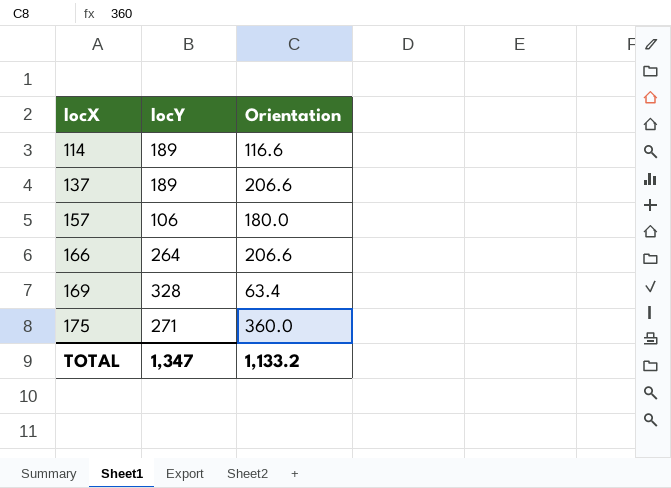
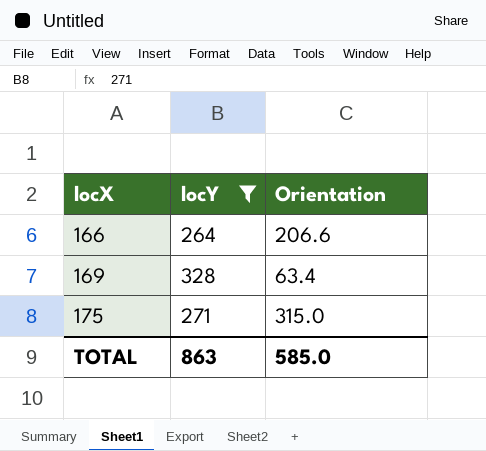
filter: none -> locY >= 264
175 | Orientation: 360.0 -> 315.0
TOTAL | locY: 1,347 -> 863
TOTAL | Orientation: 1,133.2 -> 585.0

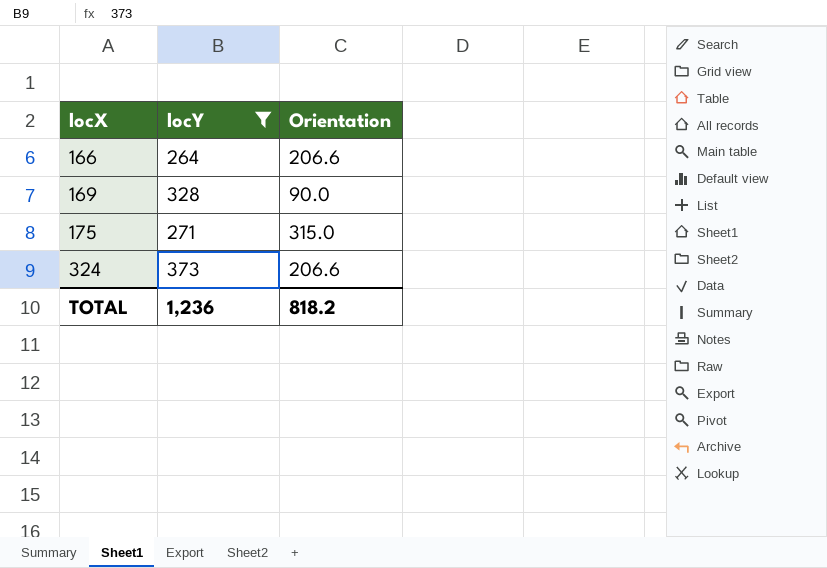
169 | Orientation: 63.4 -> 90.0
row 324: none -> 373 | 206.6
TOTAL | locY: 863 -> 1,236
TOTAL | Orientation: 585.0 -> 818.2

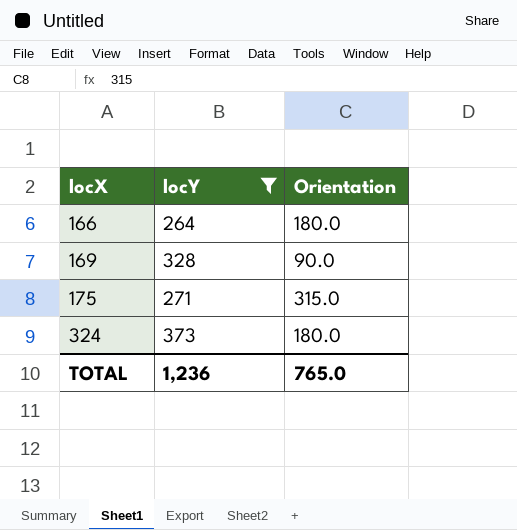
166 | Orientation: 206.6 -> 180.0
324 | Orientation: 206.6 -> 180.0
TOTAL | Orientation: 818.2 -> 765.0

